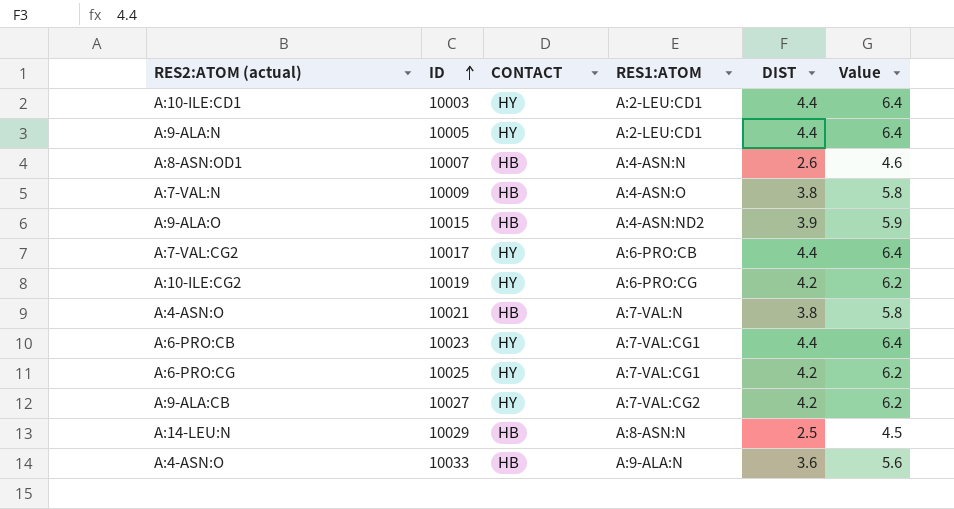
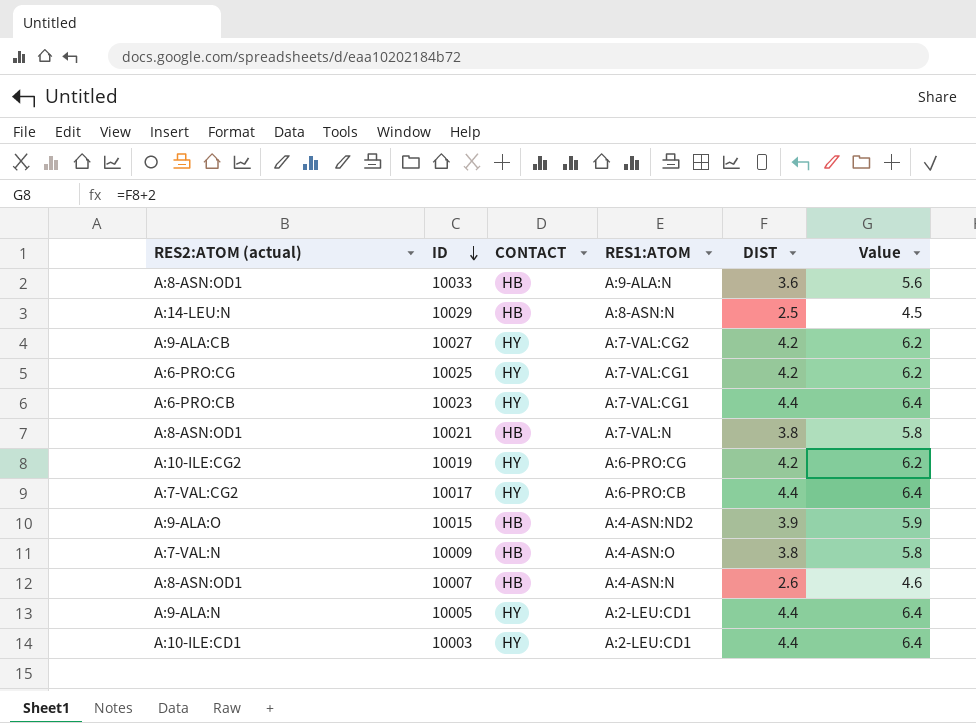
row order: ID ascending -> ID descending
10033 | RES2:ATOM (actual): A:4-ASN:O -> A:8-ASN:OD1
10021 | RES2:ATOM (actual): A:4-ASN:O -> A:8-ASN:OD1

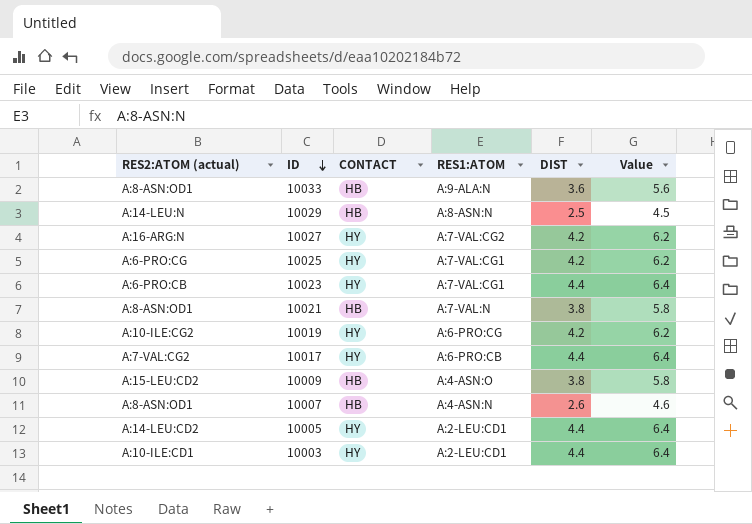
row 10015: A:9-ALA:O | HB | A:4-ASN:ND2 | 3.9 | 5.9 -> none
10027 | RES2:ATOM (actual): A:9-ALA:CB -> A:16-ARG:N
10009 | RES2:ATOM (actual): A:7-VAL:N -> A:15-LEU:CD2
10005 | RES2:ATOM (actual): A:9-ALA:N -> A:14-LEU:CD2

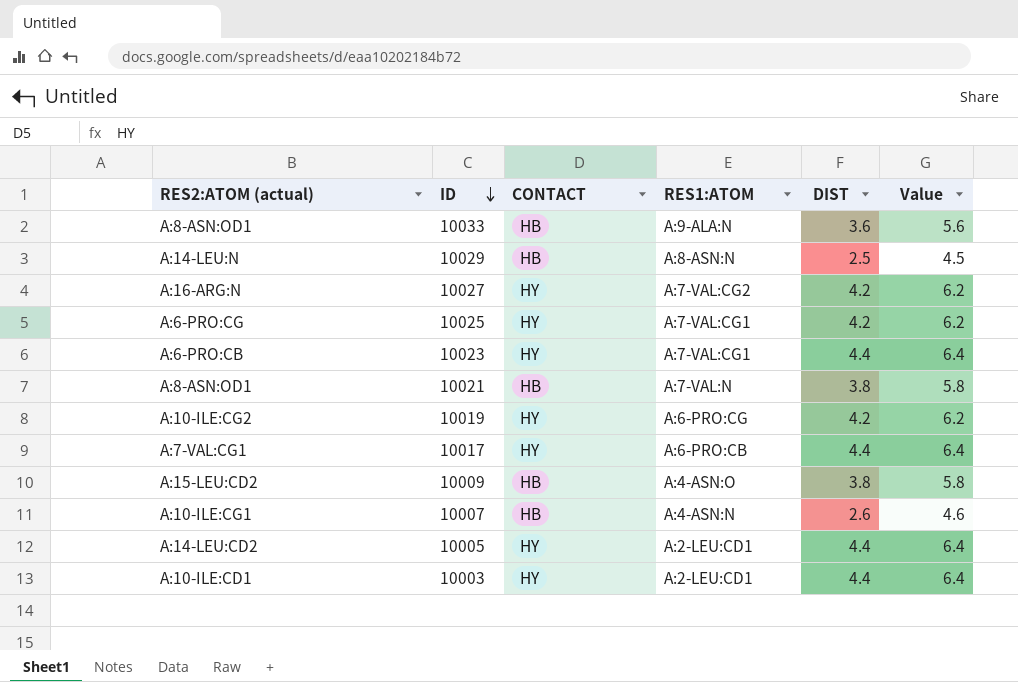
10017 | RES2:ATOM (actual): A:7-VAL:CG2 -> A:7-VAL:CG1
10007 | RES2:ATOM (actual): A:8-ASN:OD1 -> A:10-ILE:CG1

